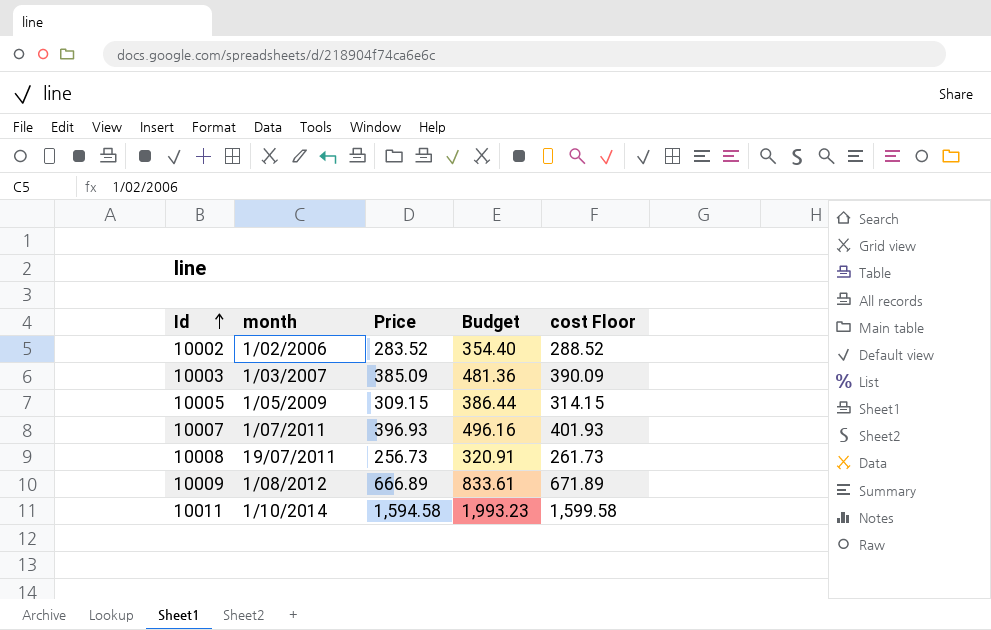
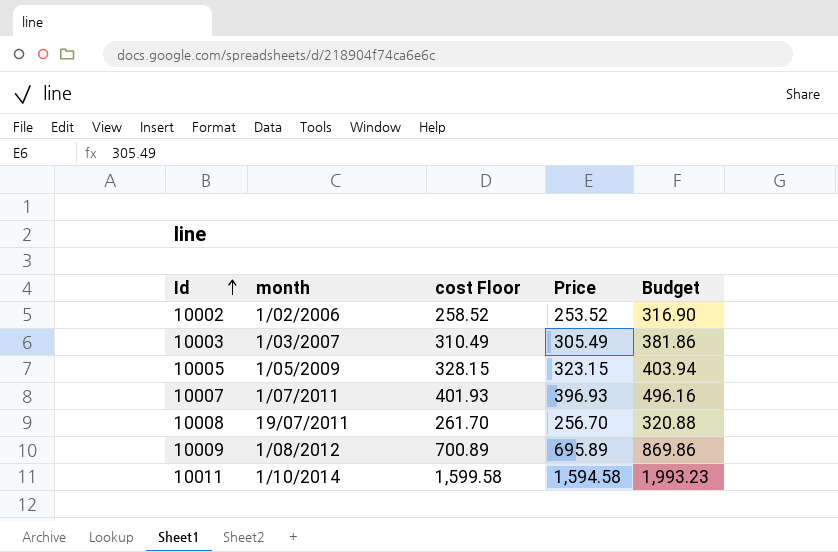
column cost Floor | position: 5 -> 3
10002 | cost Floor: 288.52 -> 258.52
10002 | Price: 283.52 -> 253.52
10002 | Budget: 354.40 -> 316.90
10003 | cost Floor: 390.09 -> 310.49
10003 | Price: 385.09 -> 305.49
10003 | Budget: 481.36 -> 381.86
10005 | cost Floor: 314.15 -> 328.15
10005 | Price: 309.15 -> 323.15
10005 | Budget: 386.44 -> 403.94
10008 | cost Floor: 261.73 -> 261.70
10008 | Price: 256.73 -> 256.70
10008 | Budget: 320.91 -> 320.88
10009 | cost Floor: 671.89 -> 700.89
10009 | Price: 666.89 -> 695.89
10009 | Budget: 833.61 -> 869.86

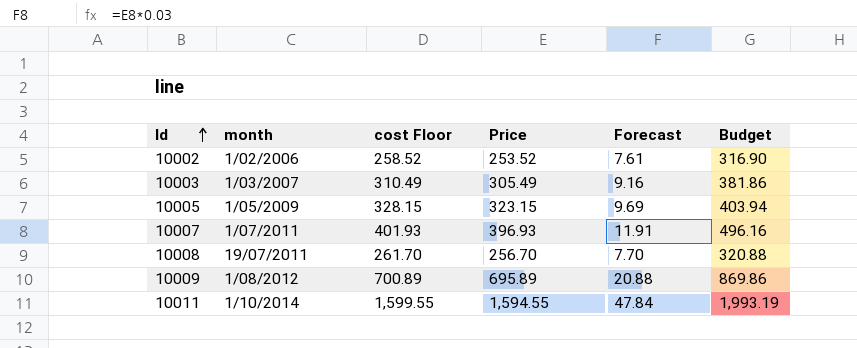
column Forecast | formula: none -> [Price] * 0.03
10011 | cost Floor: 1,599.58 -> 1,599.55
10011 | Price: 1,594.58 -> 1,594.55
10011 | Budget: 1,993.23 -> 1,993.19

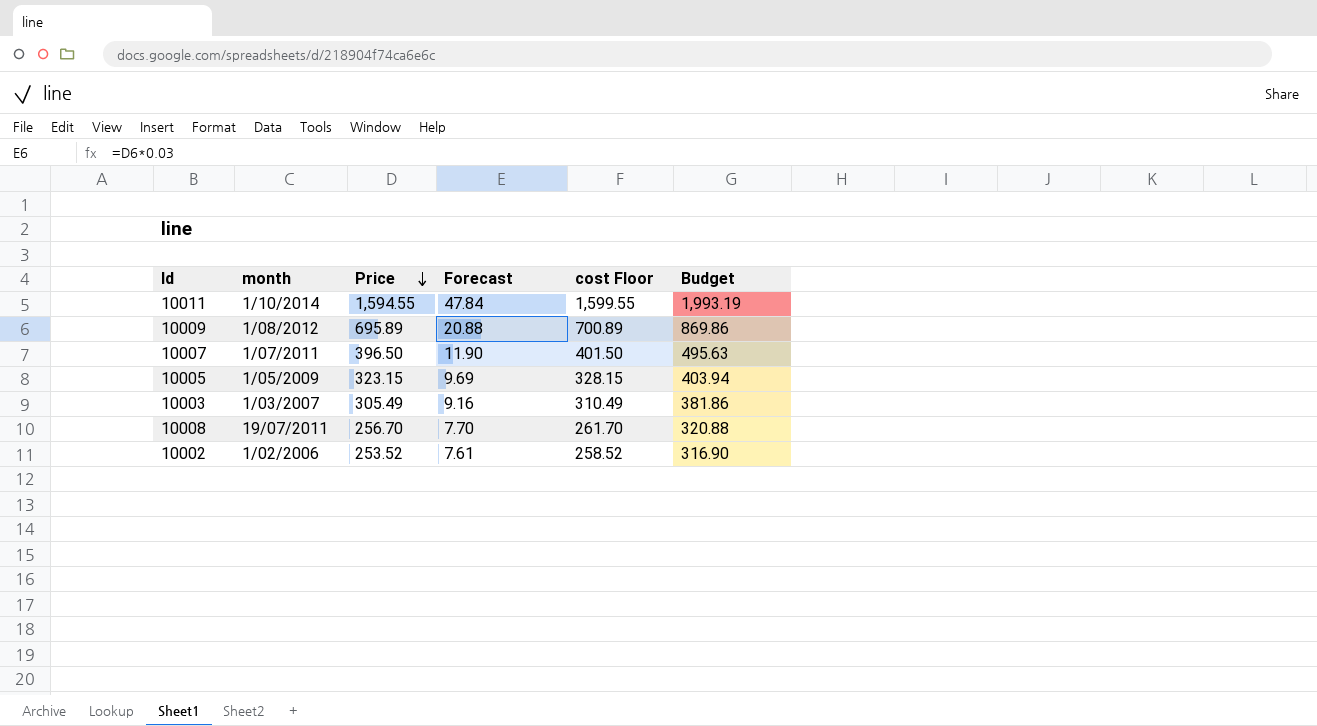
row order: Id ascending -> Price descending
column cost Floor | position: 3 -> 5
10007 | Price: 396.93 -> 396.50
10007 | Forecast: 11.91 -> 11.90
10007 | cost Floor: 401.93 -> 401.50
10007 | Budget: 496.16 -> 495.63

